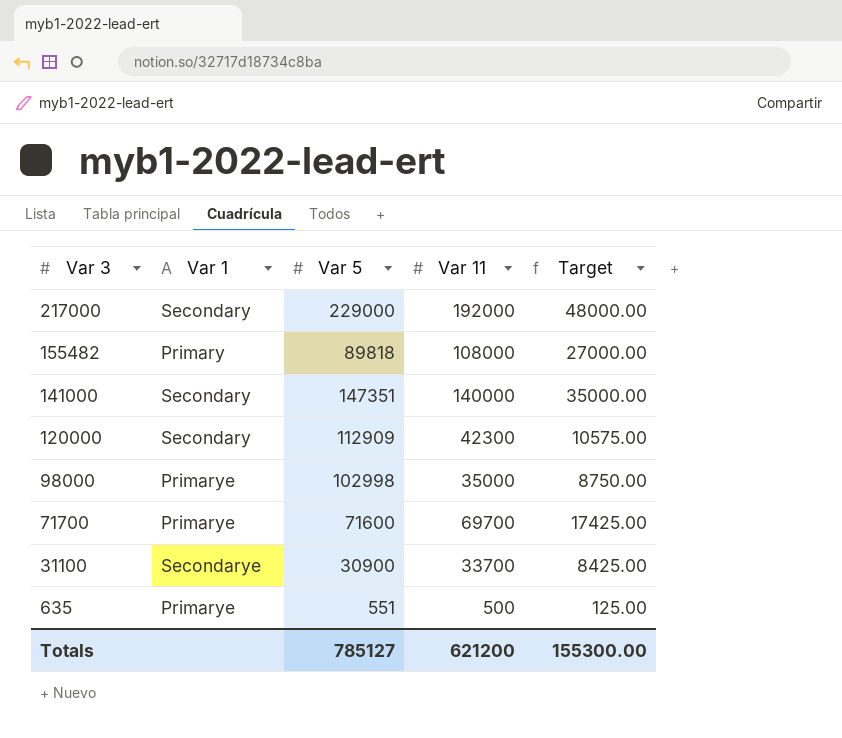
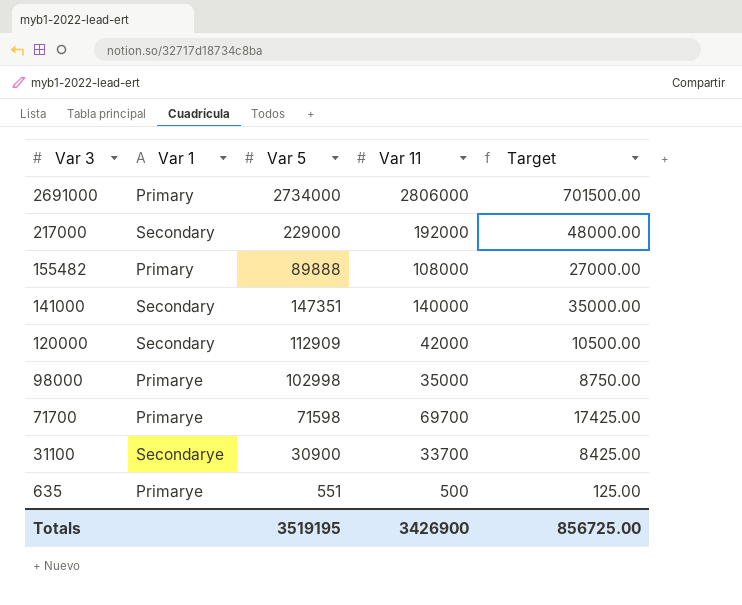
row 2691000: none -> Primary | 2734000 | 2806000 | 701500.00
155482 | Var 5: 89818 -> 89888
120000 | Var 11: 42300 -> 42000
120000 | Target: 10575.00 -> 10500.00
71700 | Var 5: 71600 -> 71598
Totals | Var 5: 785127 -> 3519195
Totals | Var 11: 621200 -> 3426900
Totals | Target: 155300.00 -> 856725.00

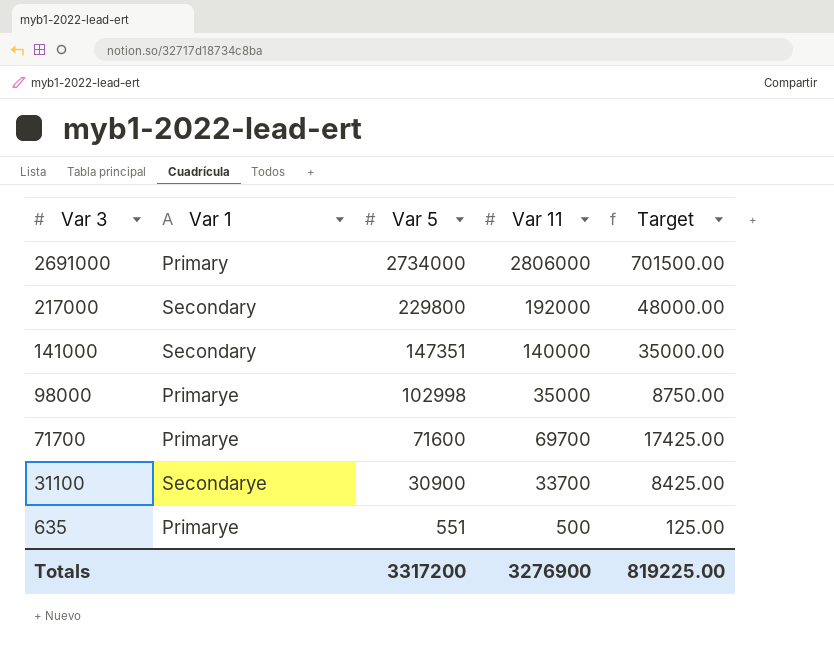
row 155482: Primary | 89888 | 108000 | 27000.00 -> none
row 120000: Secondary | 112909 | 42000 | 10500.00 -> none
217000 | Var 5: 229000 -> 229800
71700 | Var 5: 71598 -> 71600
Totals | Var 5: 3519195 -> 3317200
Totals | Var 11: 3426900 -> 3276900
Totals | Target: 856725.00 -> 819225.00

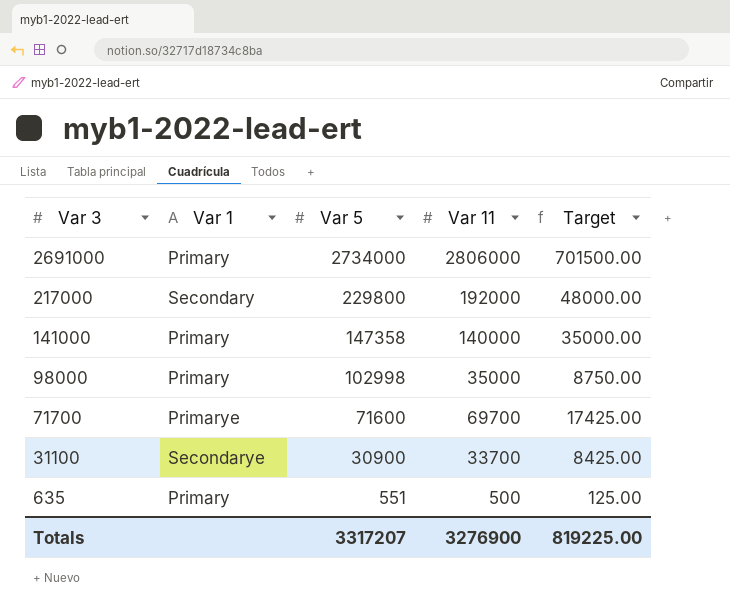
141000 | Var 1: Secondary -> Primary
141000 | Var 5: 147351 -> 147358
98000 | Var 1: Primarye -> Primary
635 | Var 1: Primarye -> Primary
Totals | Var 5: 3317200 -> 3317207

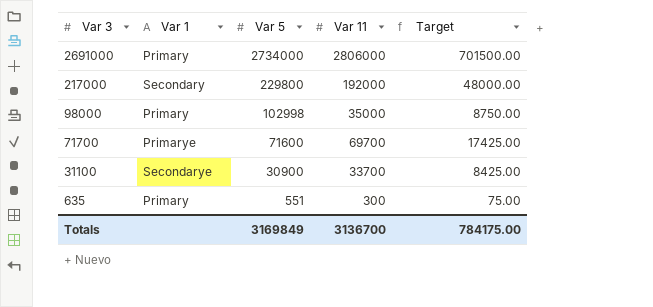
row 141000: Primary | 147358 | 140000 | 35000.00 -> none
635 | Var 11: 500 -> 300
635 | Target: 125.00 -> 75.00
Totals | Var 5: 3317207 -> 3169849
Totals | Var 11: 3276900 -> 3136700
Totals | Target: 819225.00 -> 784175.00

